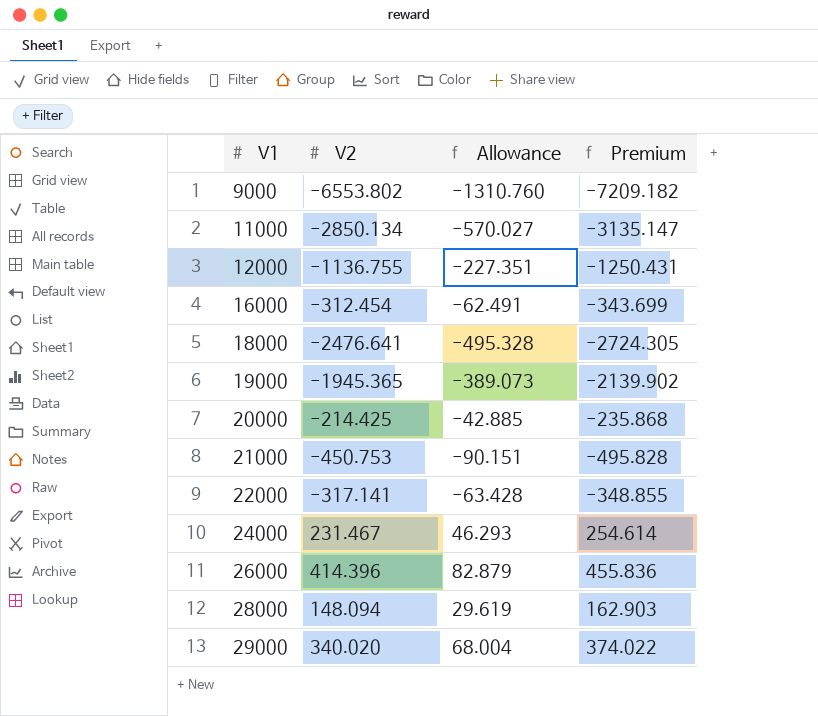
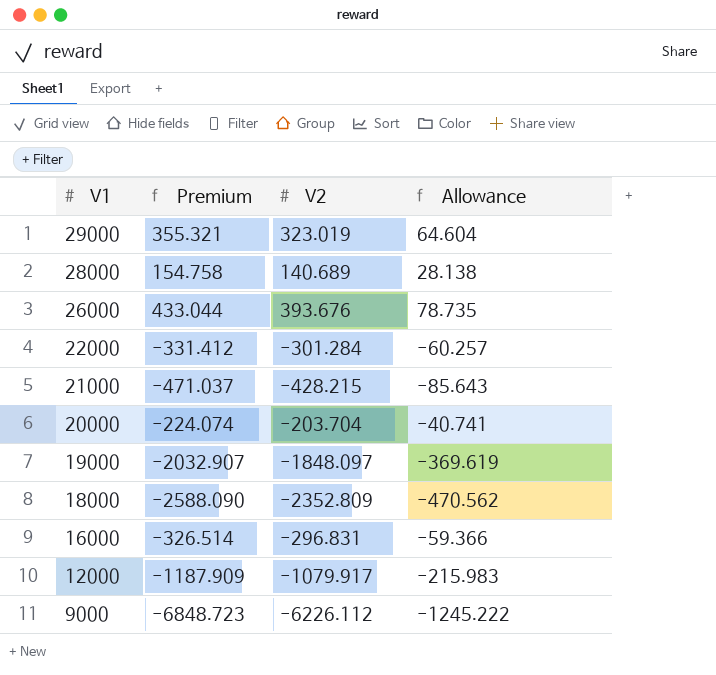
row order: V1 ascending -> V1 descending
column Premium | position: 4 -> 2
row 11000: -2850.134 | -570.027 | -3135.147 -> none
row 24000: 231.467 | 46.293 | 254.614 -> none
29000 | Premium: 374.022 -> 355.321
29000 | V2: 340.020 -> 323.019
29000 | Allowance: 68.004 -> 64.604
28000 | Premium: 162.903 -> 154.758
28000 | V2: 148.094 -> 140.689
28000 | Allowance: 29.619 -> 28.138
26000 | Premium: 455.836 -> 433.044
26000 | V2: 414.396 -> 393.676
26000 | Allowance: 82.879 -> 78.735
22000 | Premium: -348.855 -> -331.412
22000 | V2: -317.141 -> -301.284
22000 | Allowance: -63.428 -> -60.257
21000 | Premium: -495.828 -> -471.037
21000 | V2: -450.753 -> -428.215
21000 | Allowance: -90.151 -> -85.643
20000 | Premium: -235.868 -> -224.074
20000 | V2: -214.425 -> -203.704
20000 | Allowance: -42.885 -> -40.741
19000 | Premium: -2139.902 -> -2032.907
19000 | V2: -1945.365 -> -1848.097
19000 | Allowance: -389.073 -> -369.619
18000 | Premium: -2724.305 -> -2588.090
18000 | V2: -2476.641 -> -2352.809
18000 | Allowance: -495.328 -> -470.562
16000 | Premium: -343.699 -> -326.514
16000 | V2: -312.454 -> -296.831
16000 | Allowance: -62.491 -> -59.366
12000 | Premium: -1250.431 -> -1187.909
12000 | V2: -1136.755 -> -1079.917
12000 | Allowance: -227.351 -> -215.983
9000 | Premium: -7209.182 -> -6848.723
9000 | V2: -6553.802 -> -6226.112
9000 | Allowance: -1310.760 -> -1245.222

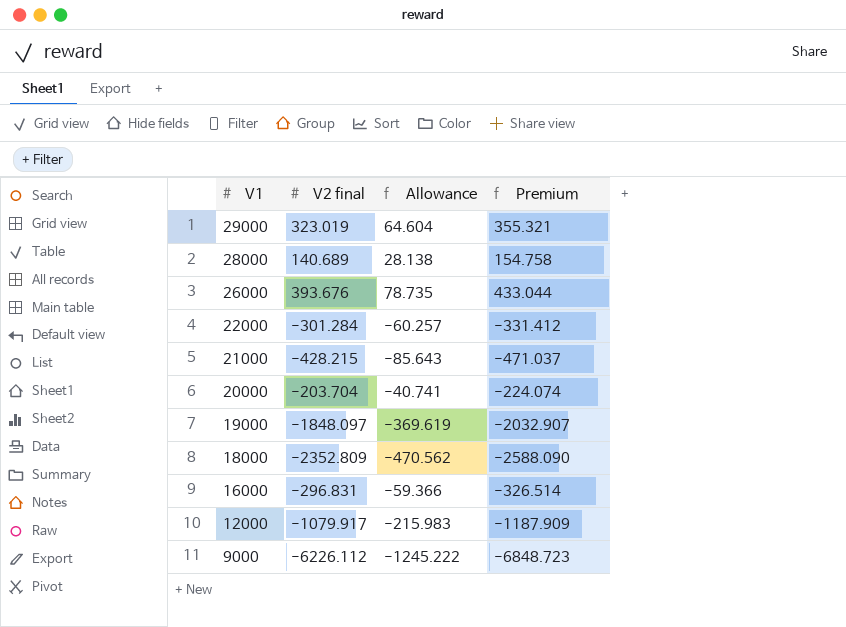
column name: V2 -> V2 final
column Premium | position: 2 -> 4

